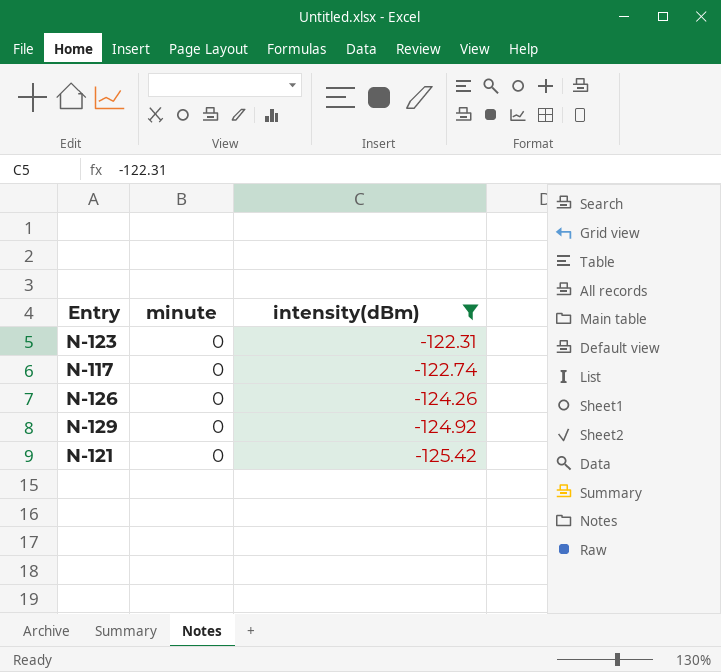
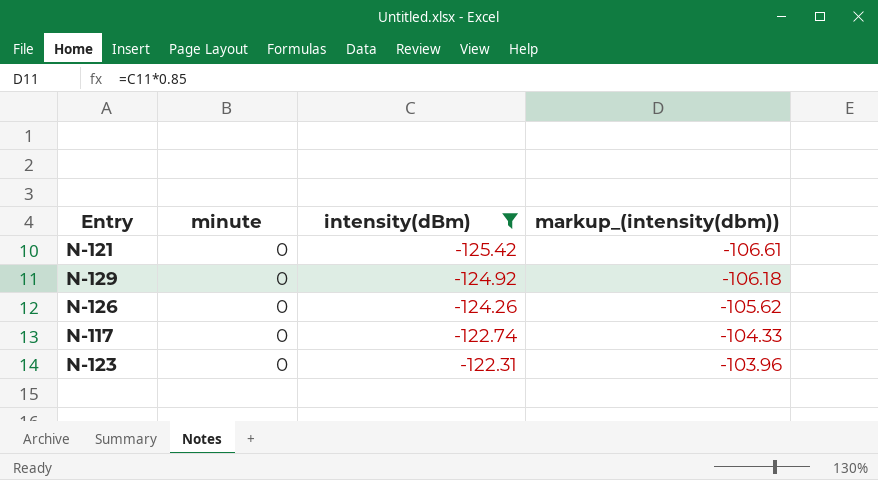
row order: intensity(dBm) descending -> intensity(dBm) ascending
column markup_(intensity(dbm)) | formula: none -> [intensity(dBm)] * 0.85

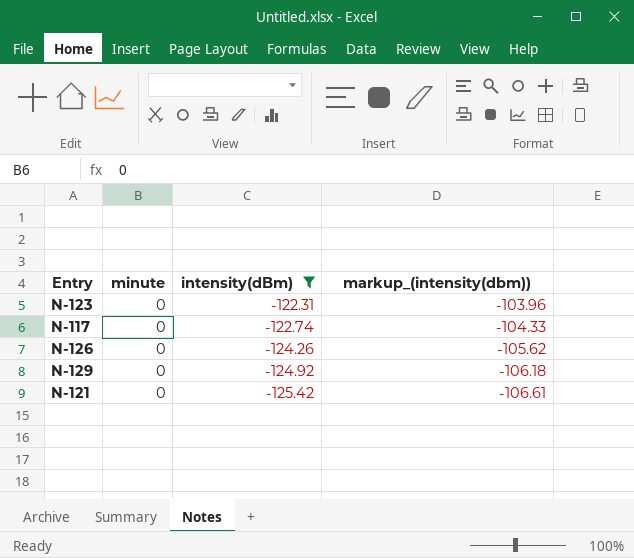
row order: intensity(dBm) ascending -> intensity(dBm) descending

